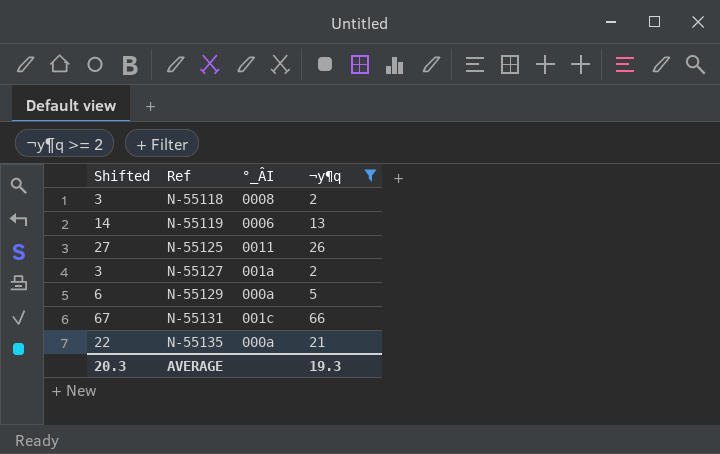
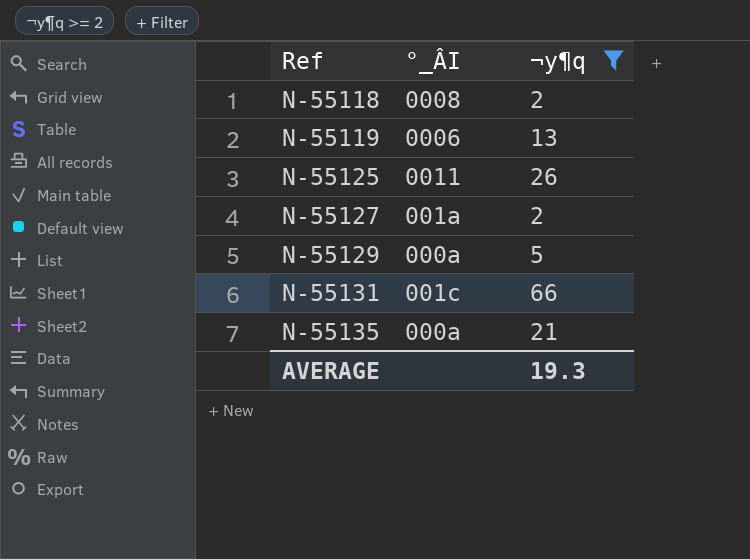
column Shifted | formula: [¬y¶q] + 1 -> none

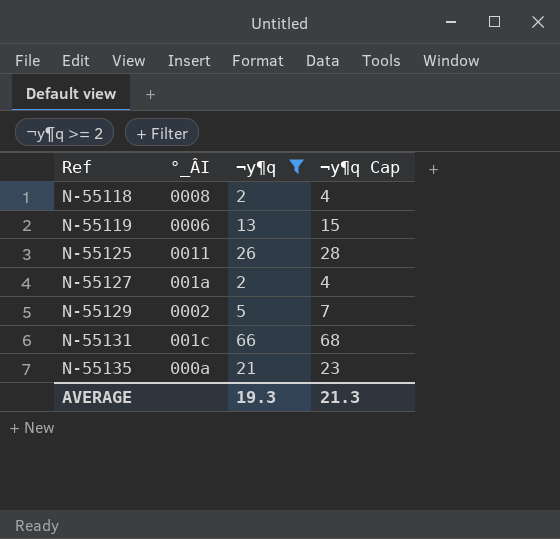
column ¬y¶q Cap | formula: none -> [¬y¶q] + 2
N-55129 | °_ÂI: 000a -> 0002

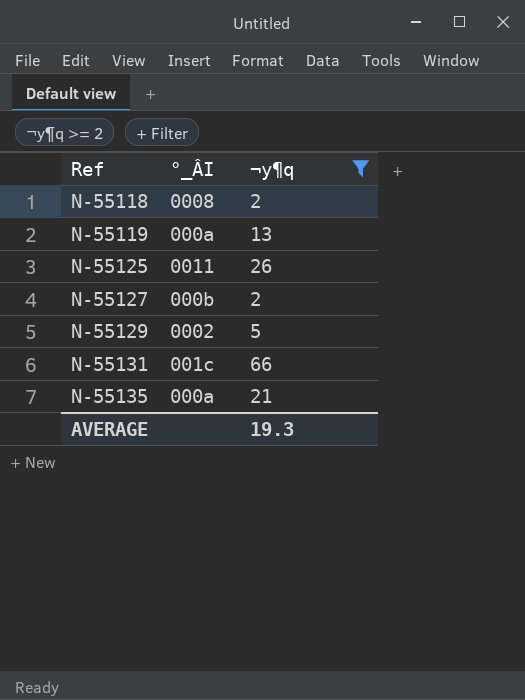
column ¬y¶q Cap | formula: [¬y¶q] + 2 -> none
N-55119 | °_ÂI: 0006 -> 000a
N-55127 | °_ÂI: 001a -> 000b

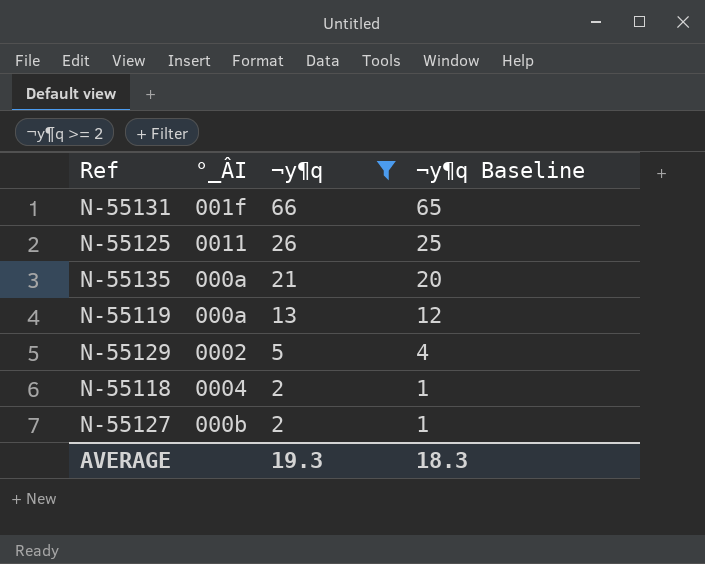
row order: Ref ascending -> ¬y¶q descending
column ¬y¶q Baseline | formula: none -> [¬y¶q] - 1
N-55131 | °_ÂI: 001c -> 001f
N-55118 | °_ÂI: 0008 -> 0004

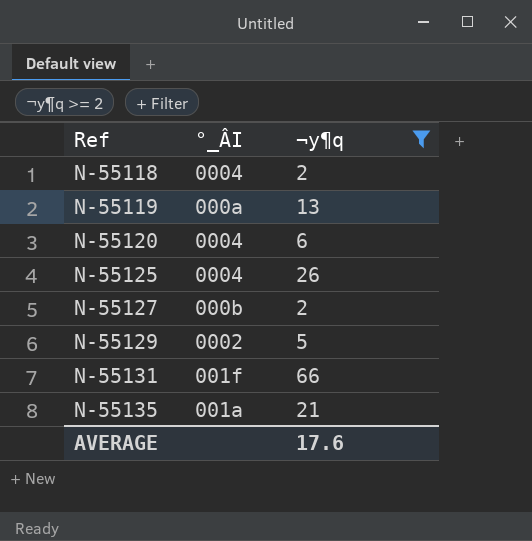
row order: ¬y¶q descending -> Ref ascending
column ¬y¶q Baseline | formula: [¬y¶q] - 1 -> none
row N-55120: none -> 0004 | 6
N-55125 | °_ÂI: 0011 -> 0004
N-55135 | °_ÂI: 000a -> 001a
AVERAGE | ¬y¶q: 19.3 -> 17.6

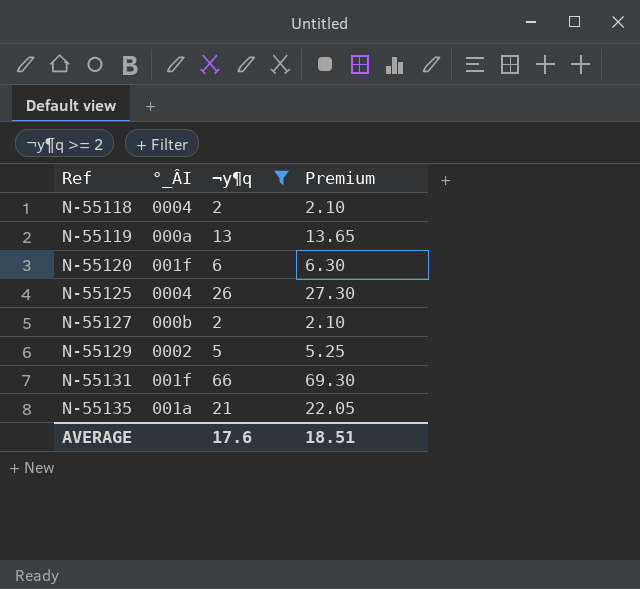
column Premium | formula: none -> [¬y¶q] * 1.05
N-55120 | °_ÂI: 0004 -> 001f

